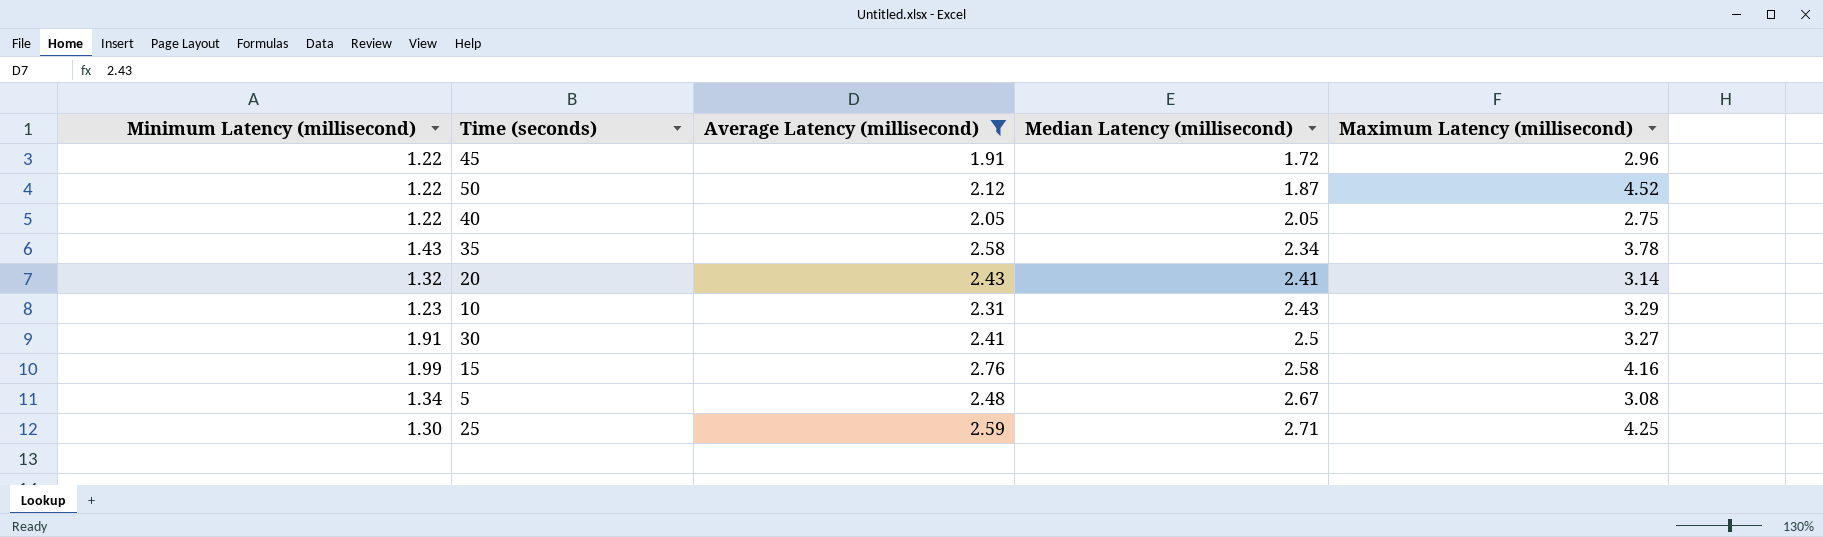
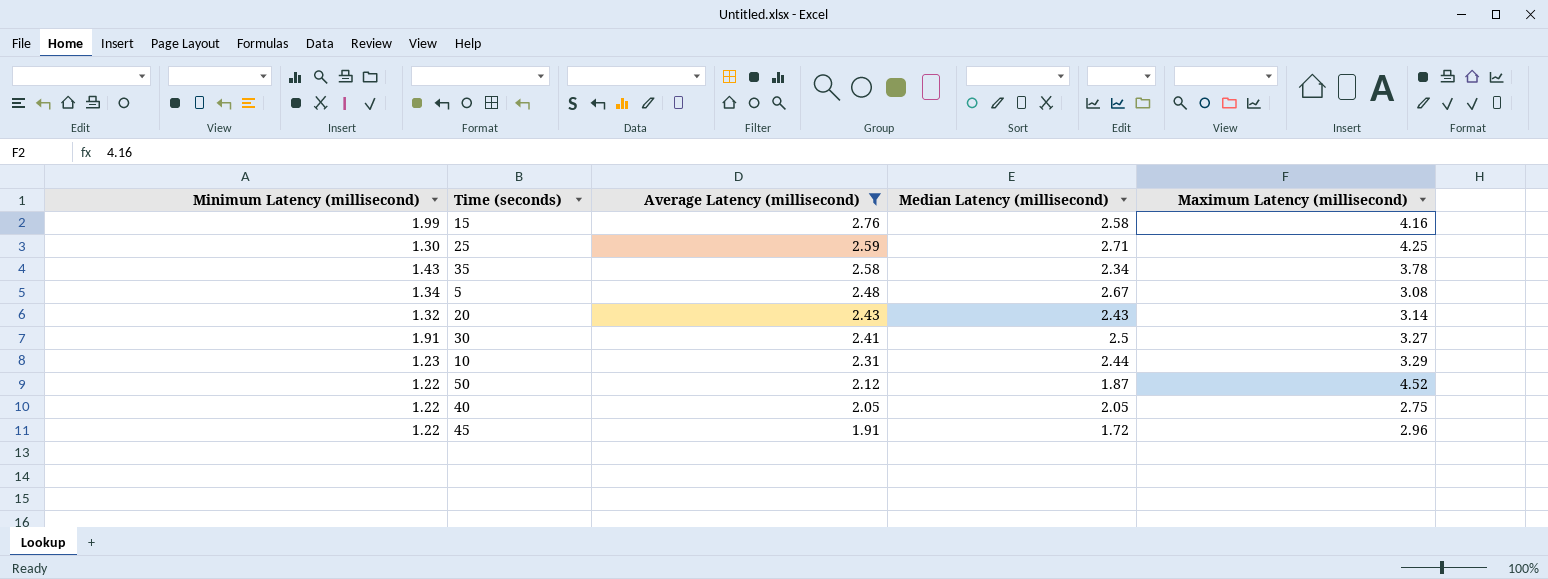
row order: Median Latency (millisecond) ascending -> Average Latency (millisecond) descending
20 | Median Latency (millisecond): 2.41 -> 2.43
10 | Median Latency (millisecond): 2.43 -> 2.44

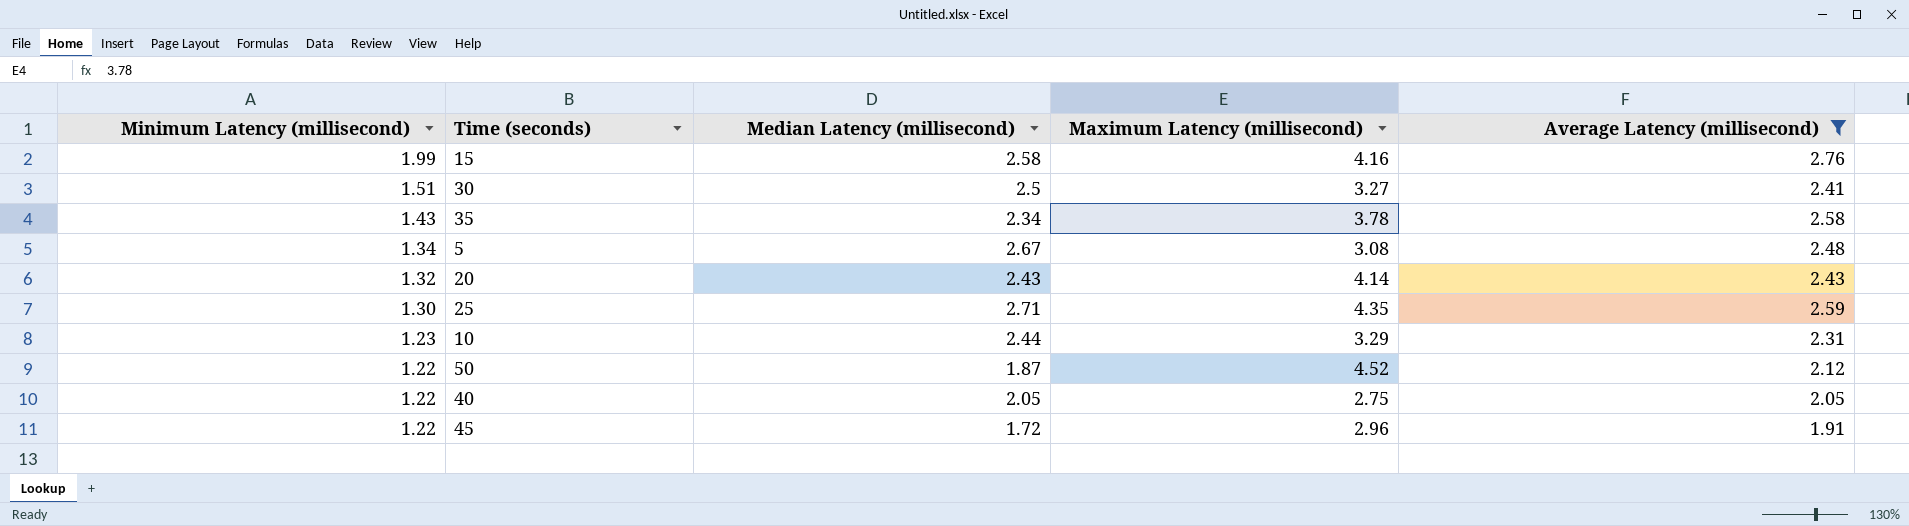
row order: Average Latency (millisecond) descending -> Minimum Latency (millisecond) descending
column Average Latency (millisecond) | position: 3 -> 5
30 | Minimum Latency (millisecond): 1.91 -> 1.51
20 | Maximum Latency (millisecond): 3.14 -> 4.14
25 | Maximum Latency (millisecond): 4.25 -> 4.35

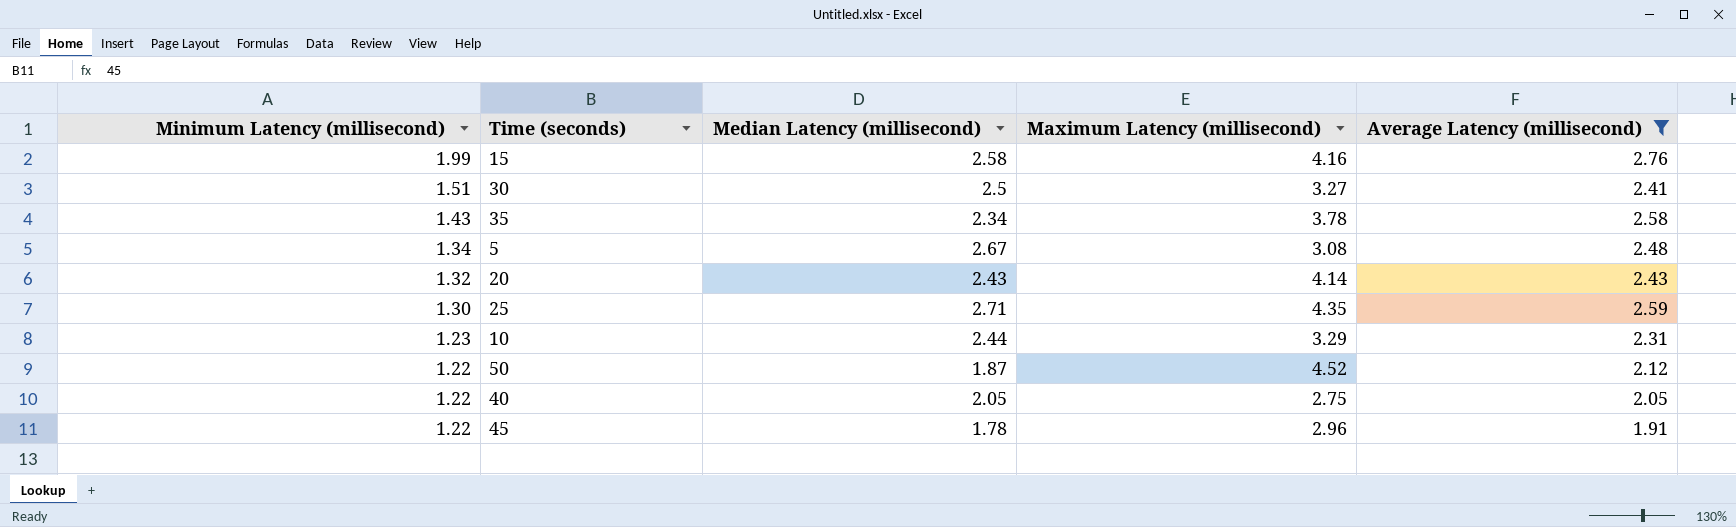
45 | Median Latency (millisecond): 1.72 -> 1.78

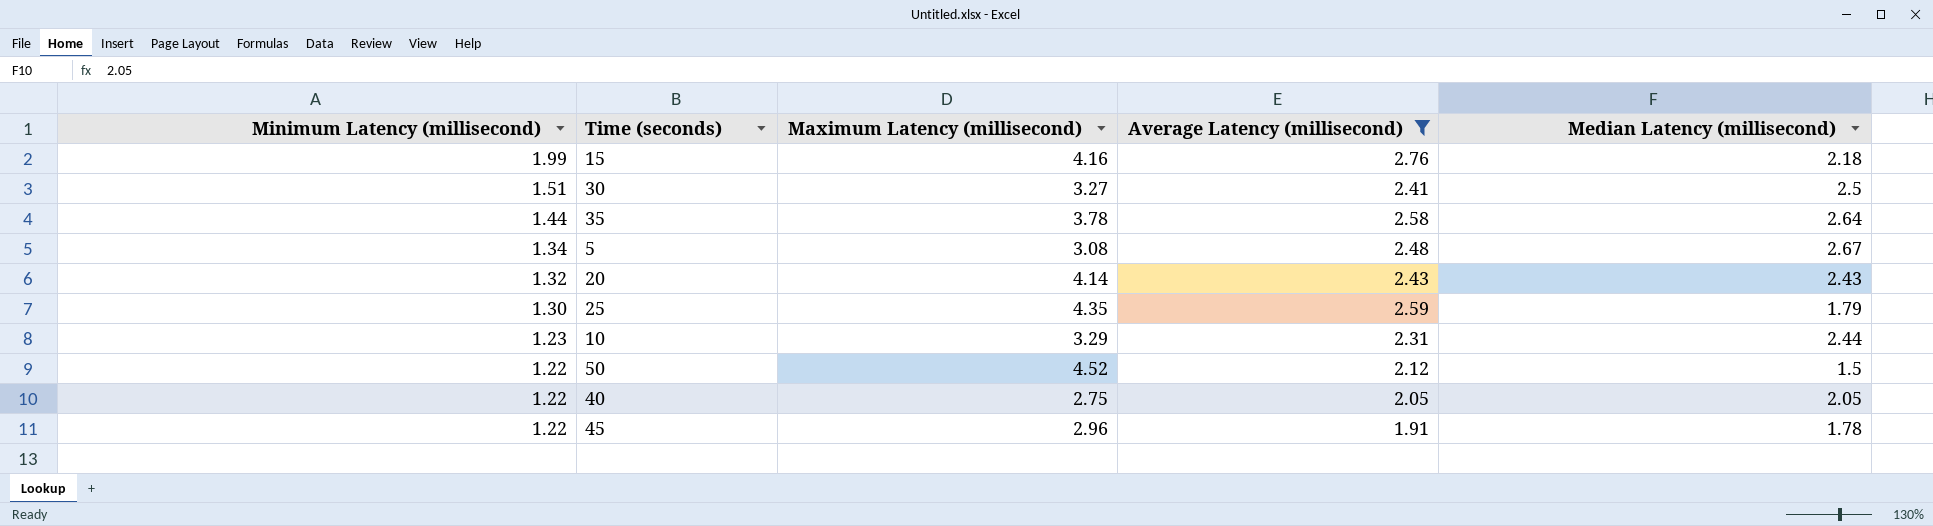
column Median Latency (millisecond) | position: 3 -> 5
15 | Median Latency (millisecond): 2.58 -> 2.18
35 | Minimum Latency (millisecond): 1.43 -> 1.44
35 | Median Latency (millisecond): 2.34 -> 2.64
25 | Median Latency (millisecond): 2.71 -> 1.79
50 | Median Latency (millisecond): 1.87 -> 1.5

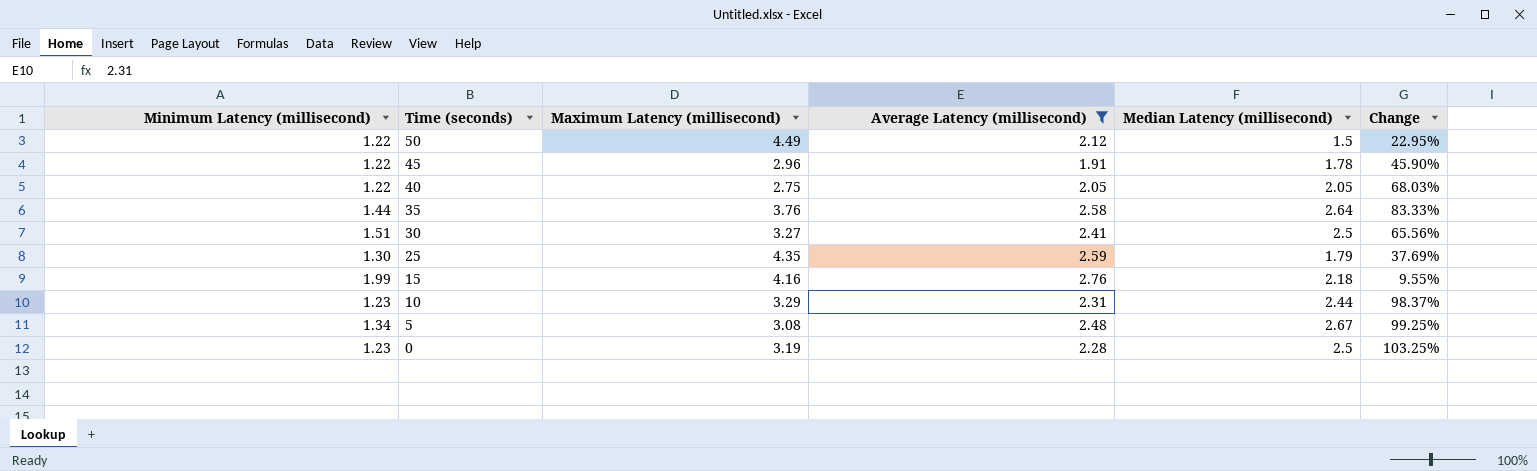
row order: Minimum Latency (millisecond) descending -> Time (seconds) descending
column Change | formula: none -> ([Median Latency (millisecond)] - [Minimum Latency (millisecond)]) / [Minimum Latency (millisecond)]
row 20: 1.32 | 4.14 | 2.43 | 2.43 -> none
50 | Maximum Latency (millisecond): 4.52 -> 4.49
35 | Maximum Latency (millisecond): 3.78 -> 3.76
row 0: none -> 1.23 | 3.19 | 2.28 | 2.5 | 103.25%

